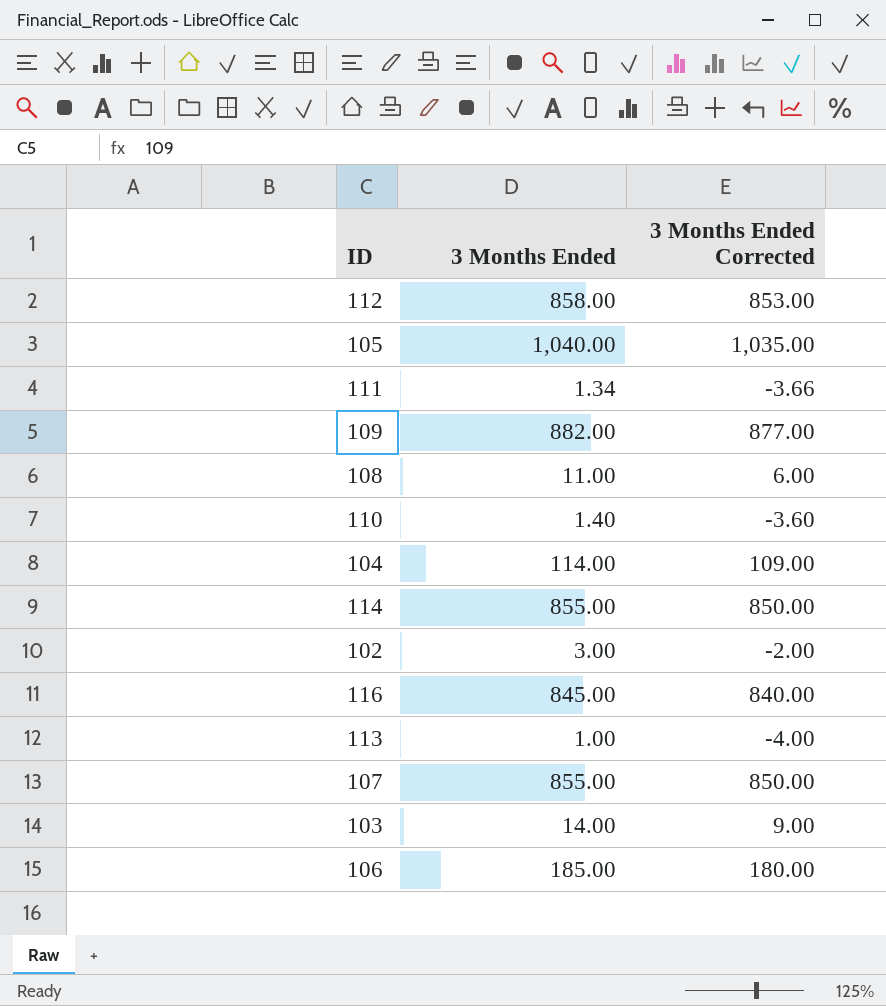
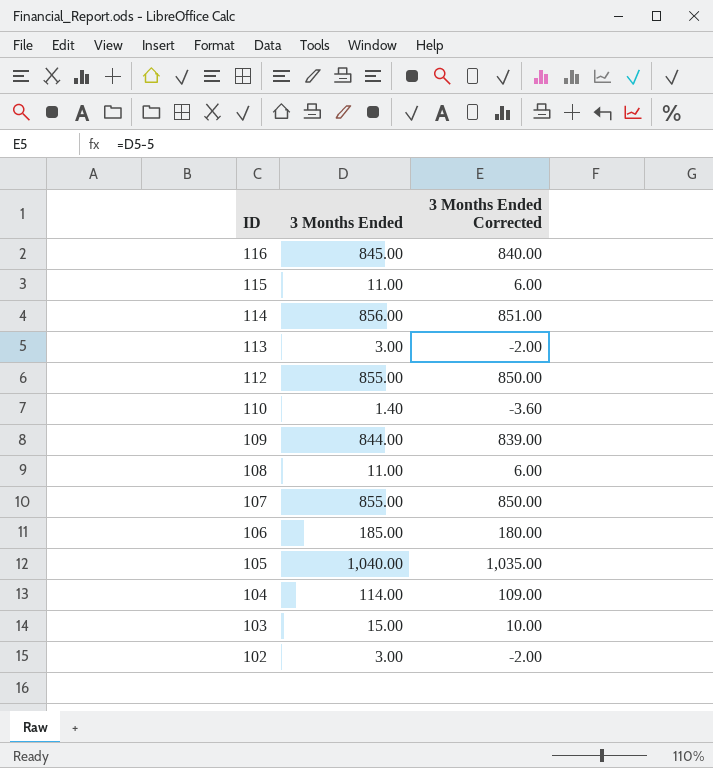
row order: none -> ID descending
row 111: 1.34 | -3.66 -> none
row 115: none -> 11.00 | 6.00
114 | 3 Months Ended: 855.00 -> 856.00
114 | 3 Months Ended Corrected: 850.00 -> 851.00
113 | 3 Months Ended: 1.00 -> 3.00
113 | 3 Months Ended Corrected: -4.00 -> -2.00
112 | 3 Months Ended: 858.00 -> 855.00
112 | 3 Months Ended Corrected: 853.00 -> 850.00
109 | 3 Months Ended: 882.00 -> 844.00
109 | 3 Months Ended Corrected: 877.00 -> 839.00
103 | 3 Months Ended: 14.00 -> 15.00
103 | 3 Months Ended Corrected: 9.00 -> 10.00

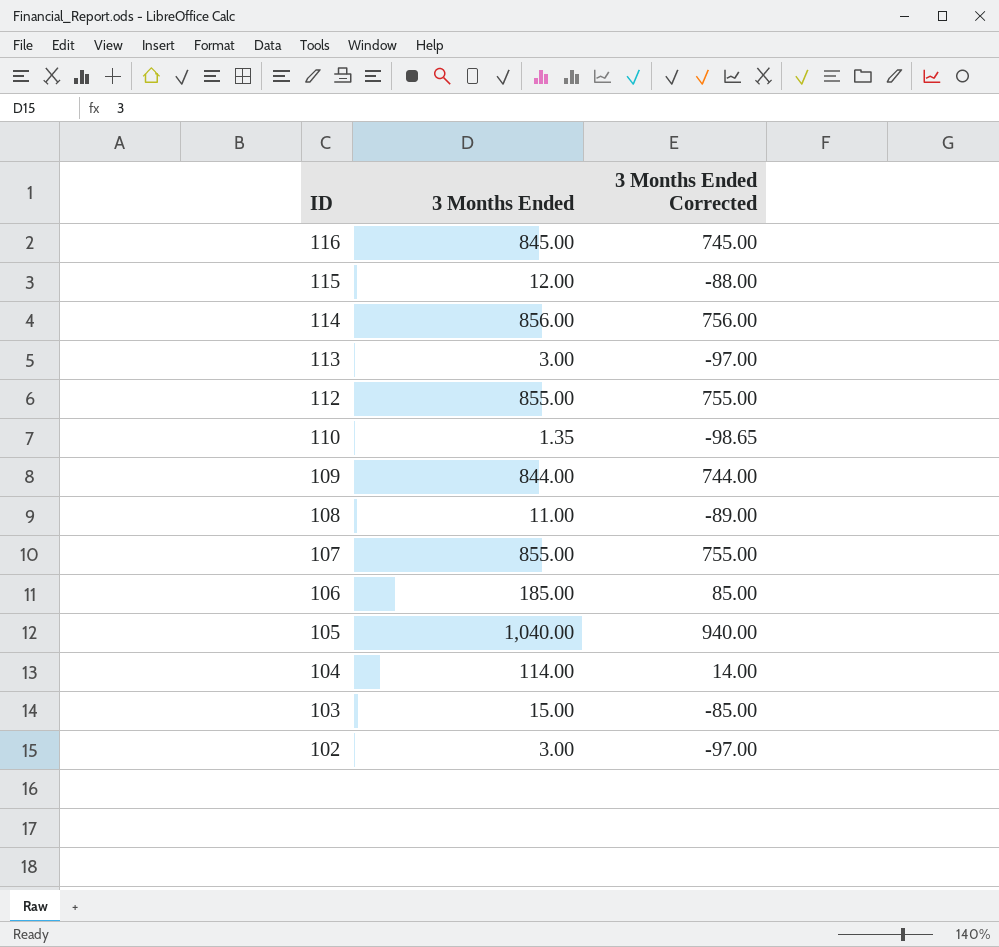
column 3 Months Ended Corrected | formula: [3 Months Ended] - 5 -> [3 Months Ended] - 100
115 | 3 Months Ended: 11.00 -> 12.00
110 | 3 Months Ended: 1.40 -> 1.35

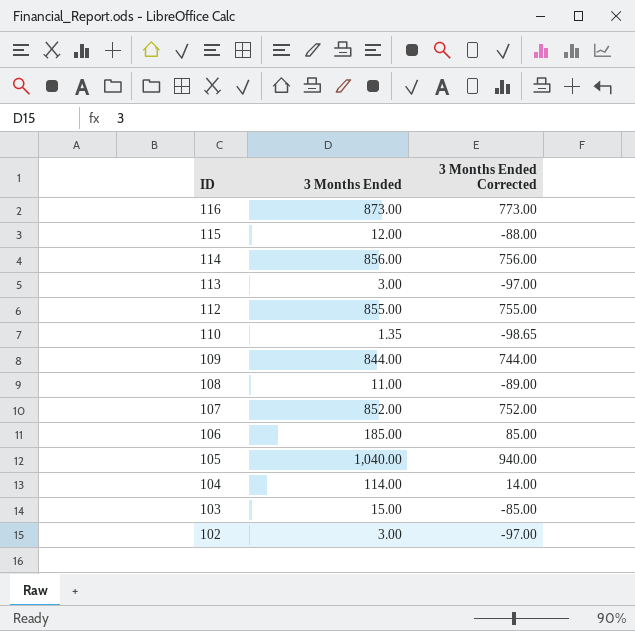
116 | 3 Months Ended: 845.00 -> 873.00
116 | 3 Months Ended Corrected: 745.00 -> 773.00
107 | 3 Months Ended: 855.00 -> 852.00
107 | 3 Months Ended Corrected: 755.00 -> 752.00

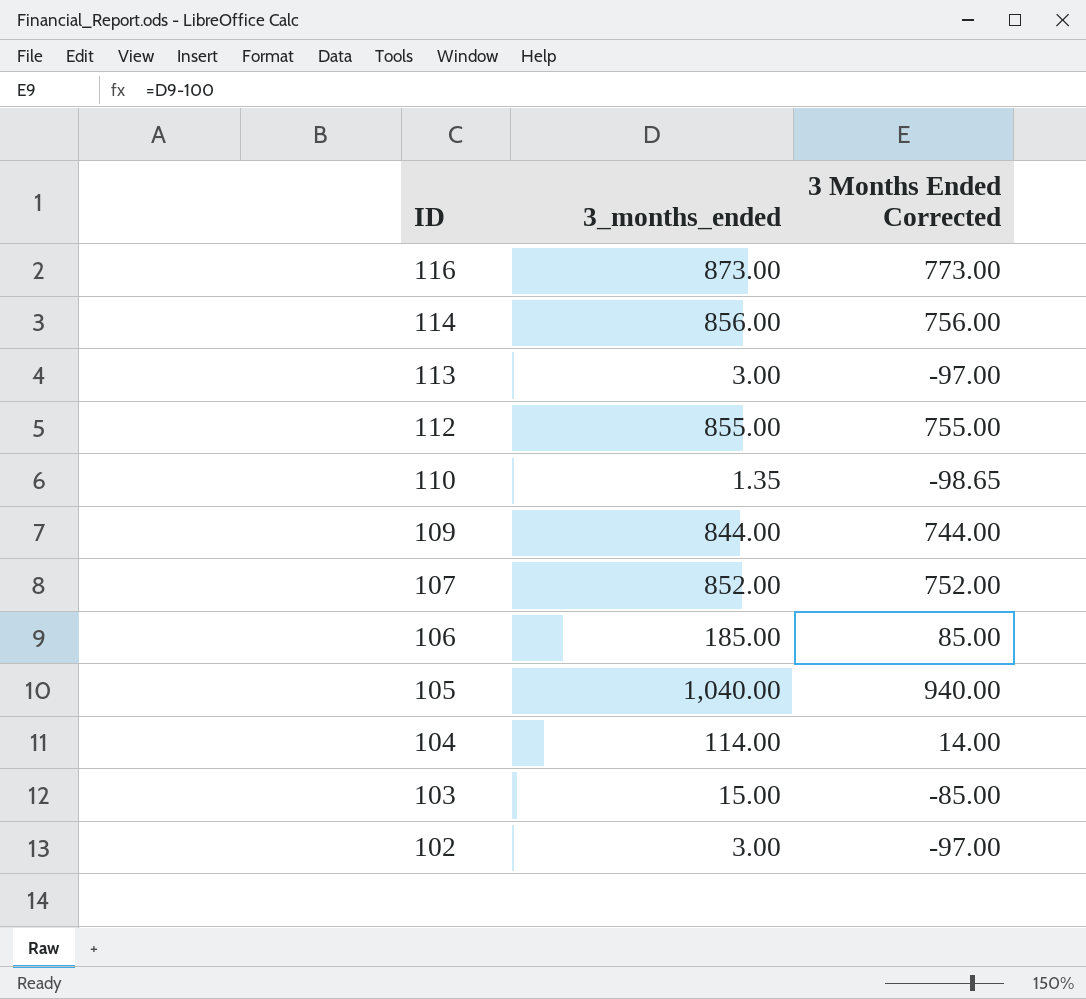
column name: 3 Months Ended -> 3_months_ended
row 115: 12.00 | -88.00 -> none
row 108: 11.00 | -89.00 -> none

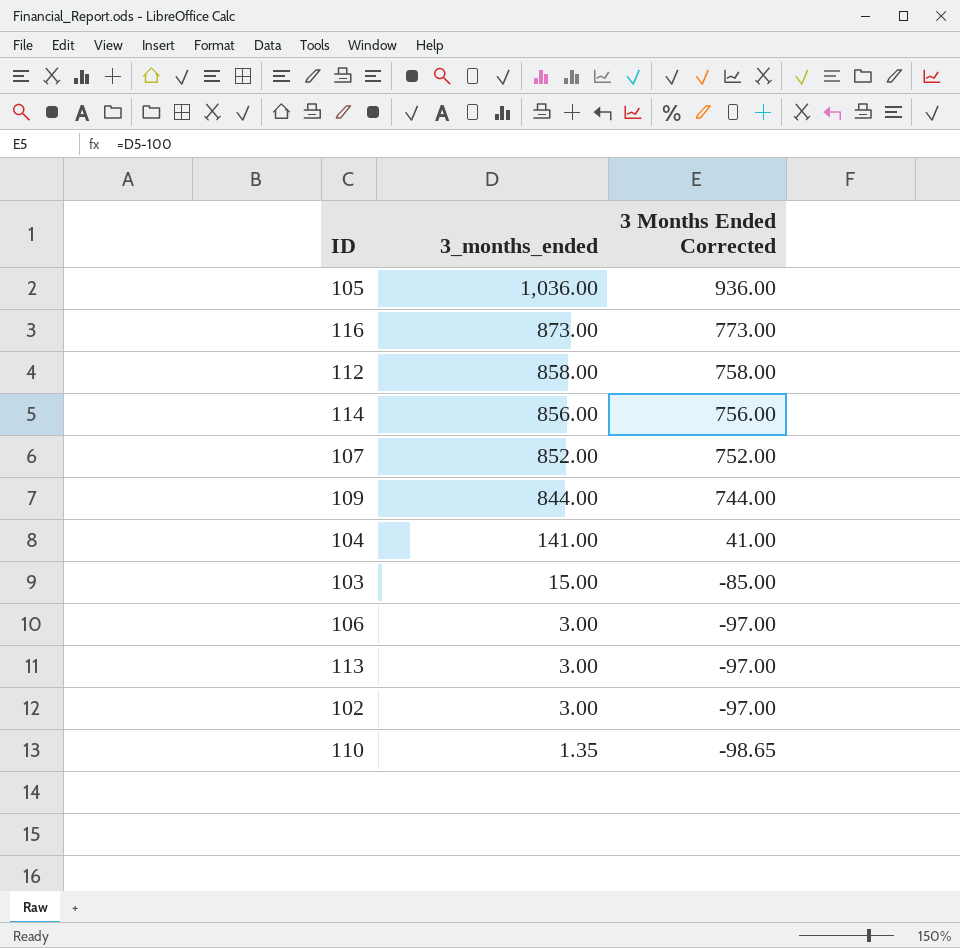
row order: ID descending -> 3_months_ended descending
105 | 3_months_ended: 1,040.00 -> 1,036.00
105 | 3 Months Ended Corrected: 940.00 -> 936.00
112 | 3_months_ended: 855.00 -> 858.00
112 | 3 Months Ended Corrected: 755.00 -> 758.00
104 | 3_months_ended: 114.00 -> 141.00
104 | 3 Months Ended Corrected: 14.00 -> 41.00
106 | 3_months_ended: 185.00 -> 3.00
106 | 3 Months Ended Corrected: 85.00 -> -97.00

